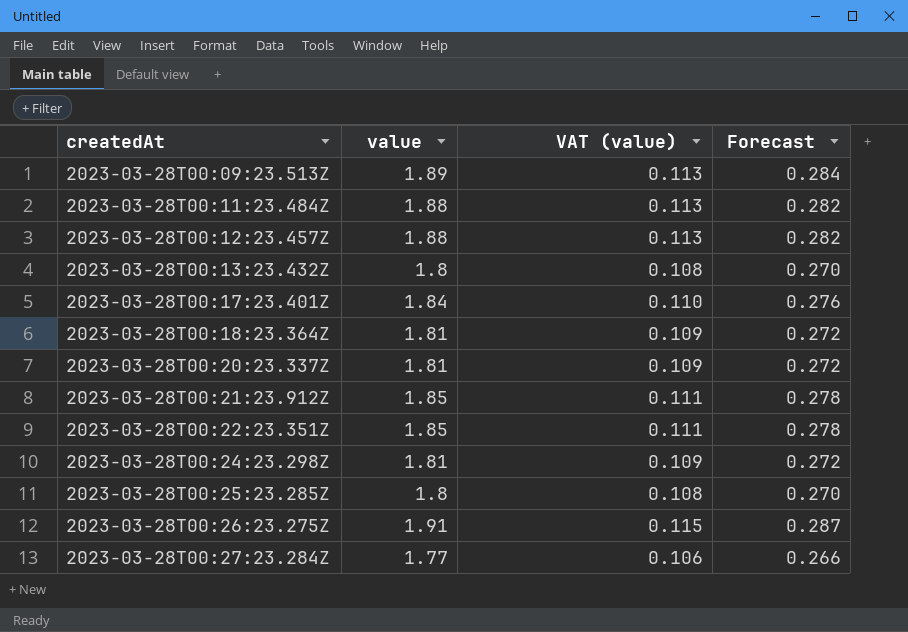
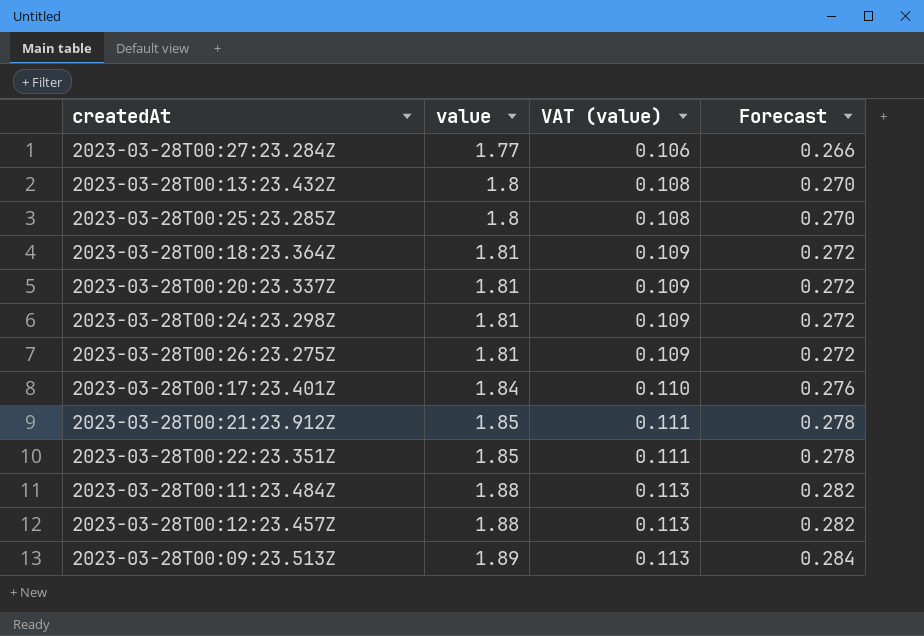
row order: createdAt ascending -> value ascending
2023-03-28T00:26:23.275Z | value: 1.91 -> 1.81
2023-03-28T00:26:23.275Z | VAT (value): 0.115 -> 0.109
2023-03-28T00:26:23.275Z | Forecast: 0.287 -> 0.272

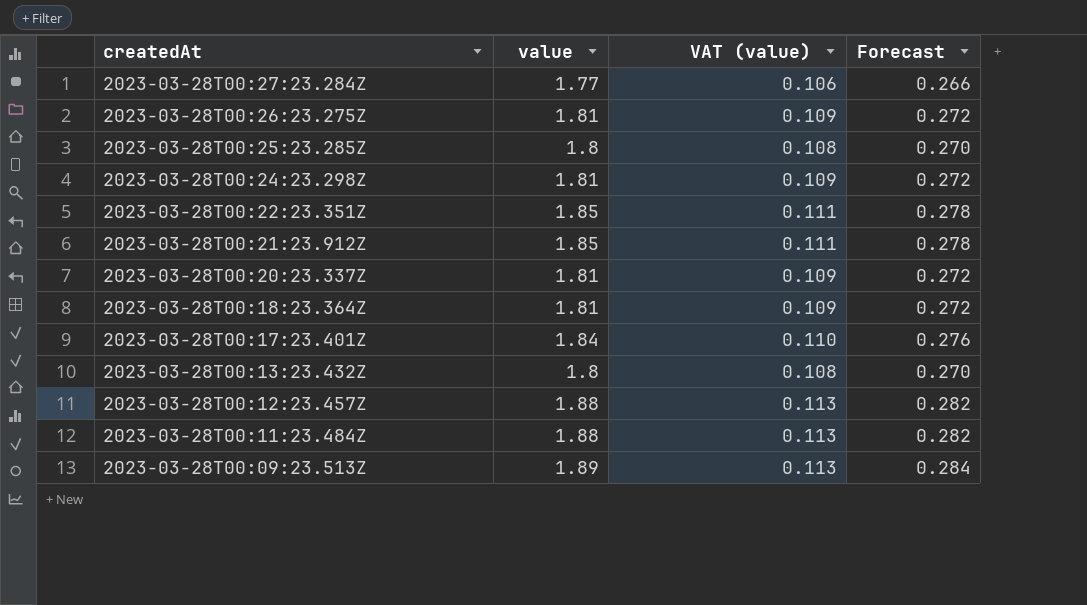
row order: value ascending -> createdAt descending

